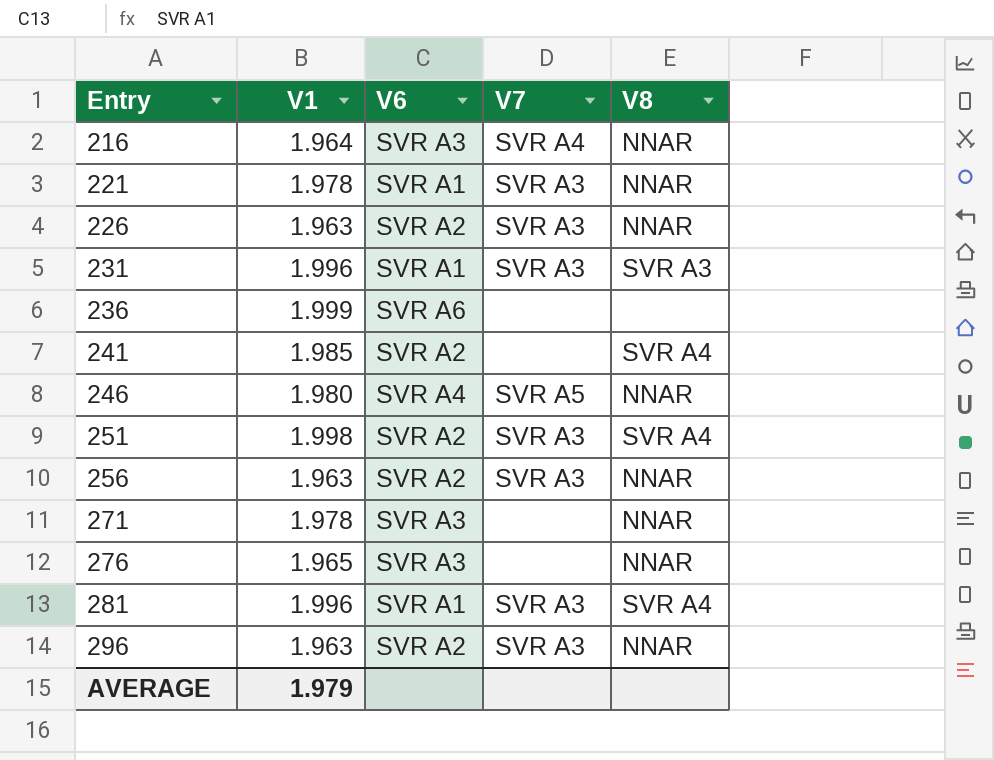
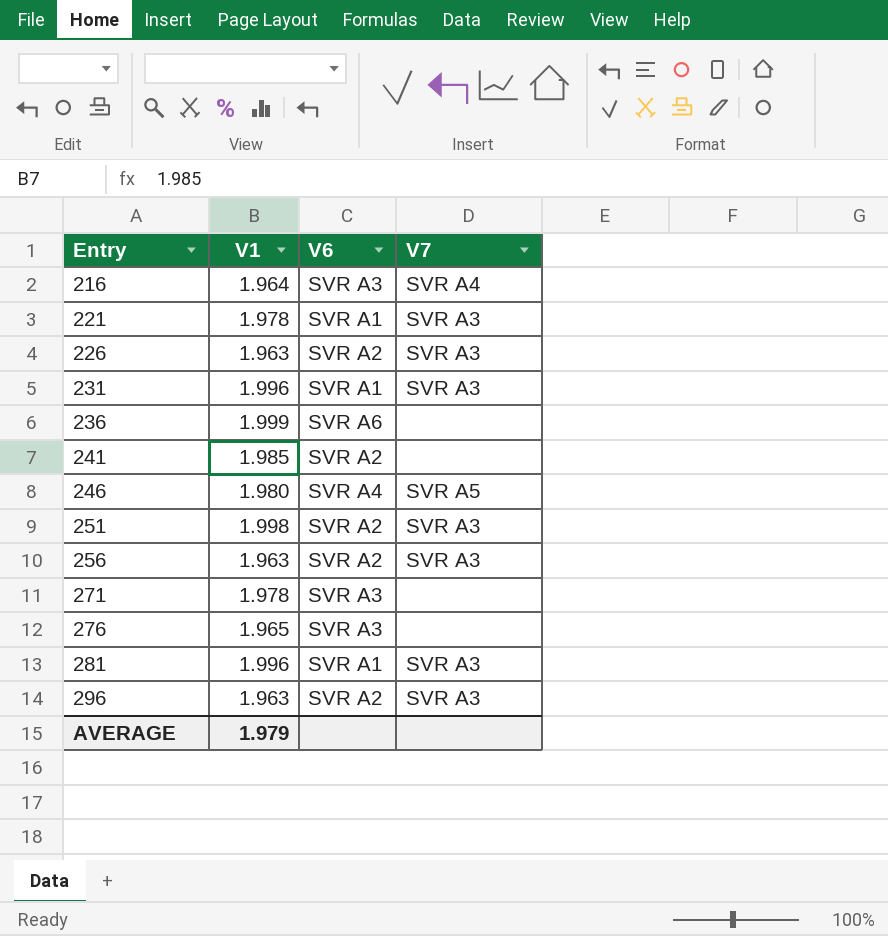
column V8 | position: 5 -> none

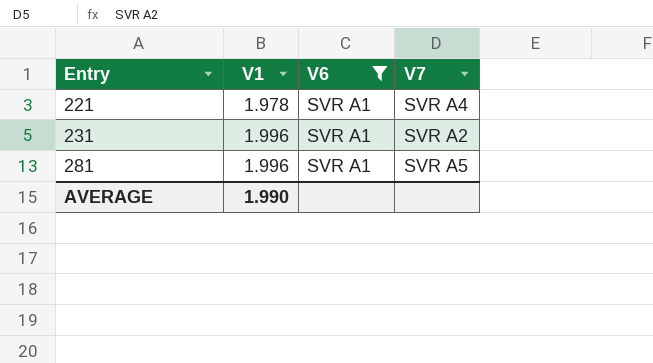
filter: none -> V6 = SVR A1
221 | V7: SVR A3 -> SVR A4
231 | V7: SVR A3 -> SVR A2
281 | V7: SVR A3 -> SVR A5
AVERAGE | V1: 1.979 -> 1.990

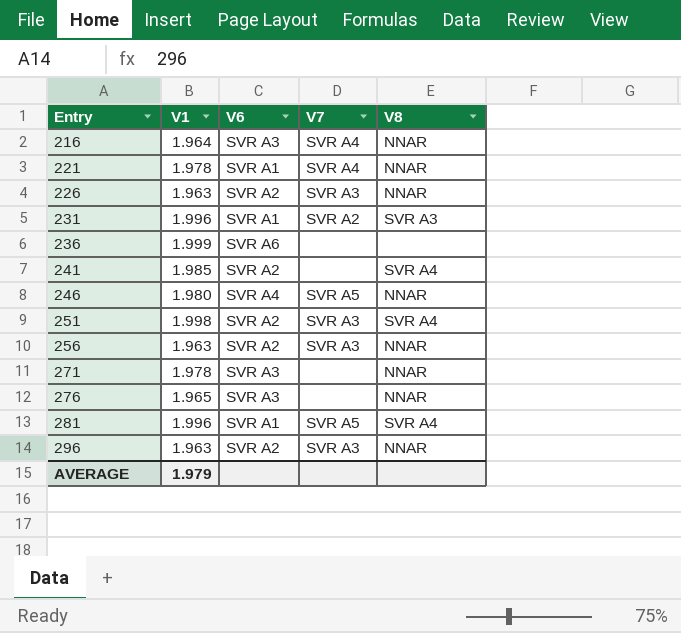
filter: V6 = SVR A1 -> none
column V8 | position: none -> 5
AVERAGE | V1: 1.990 -> 1.979

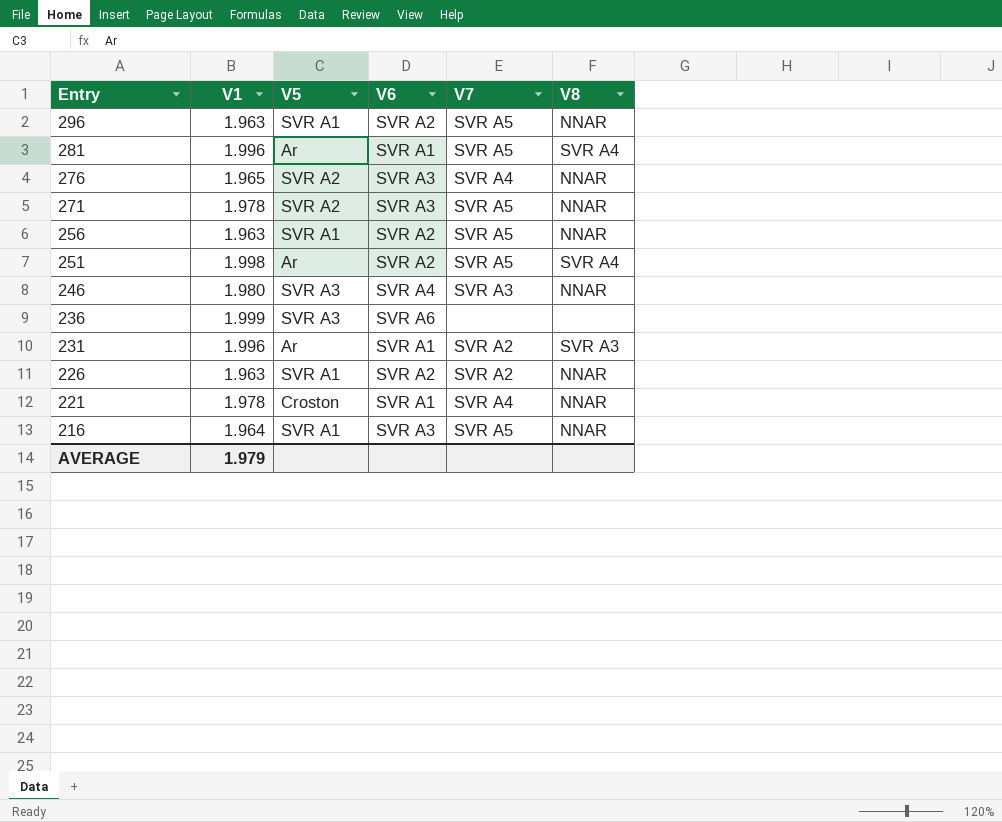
row order: Entry ascending -> Entry descending
column V5 | position: none -> 3
row 241: 1.985 | SVR A2 | none | SVR A4 -> none
296 | V7: SVR A3 -> SVR A5
276 | V7: none -> SVR A4
271 | V7: none -> SVR A5
256 | V7: SVR A3 -> SVR A5
251 | V7: SVR A3 -> SVR A5
246 | V7: SVR A5 -> SVR A3
226 | V7: SVR A3 -> SVR A2
216 | V7: SVR A4 -> SVR A5

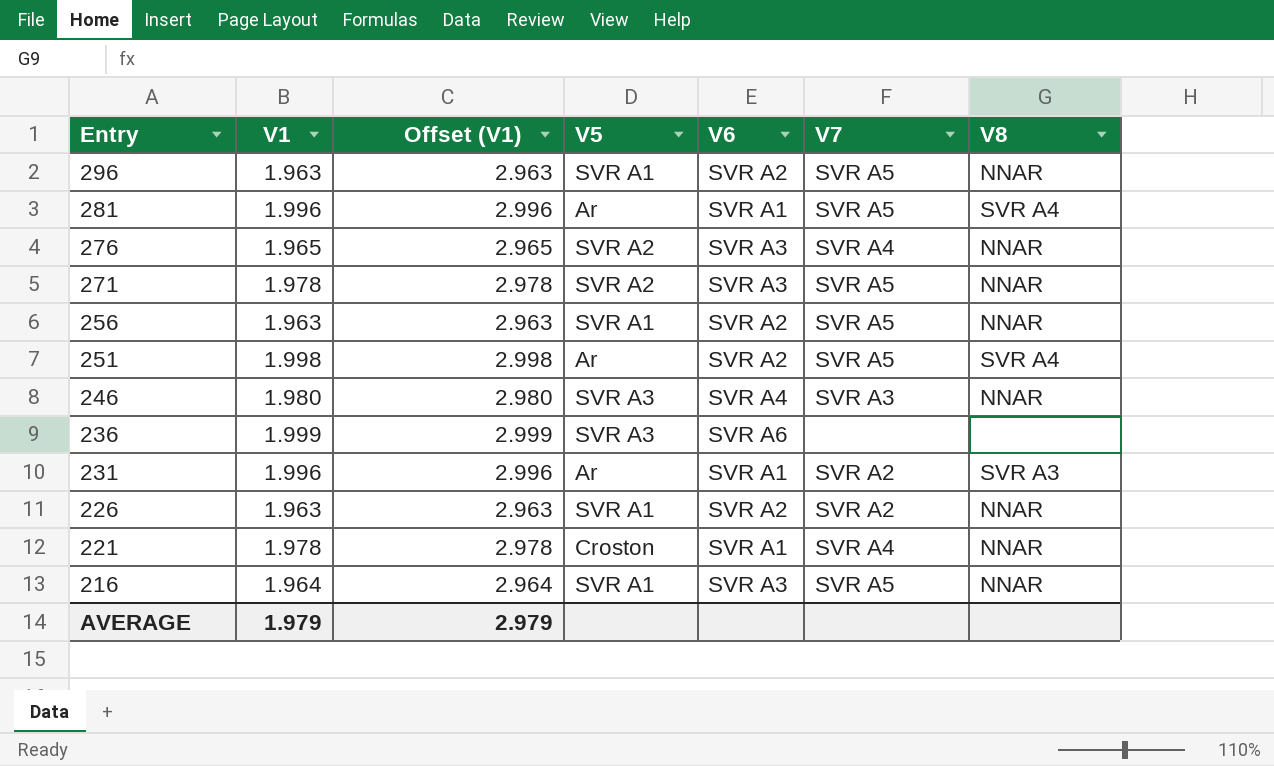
column Offset (V1) | formula: none -> [V1] + 1

